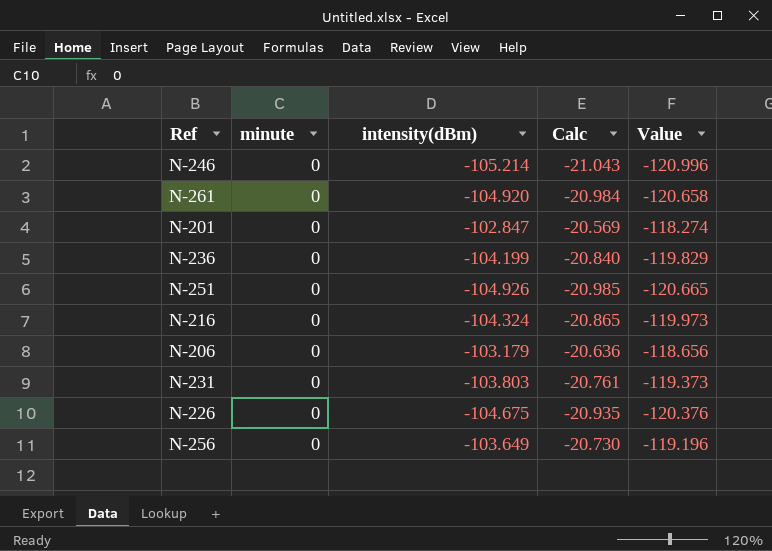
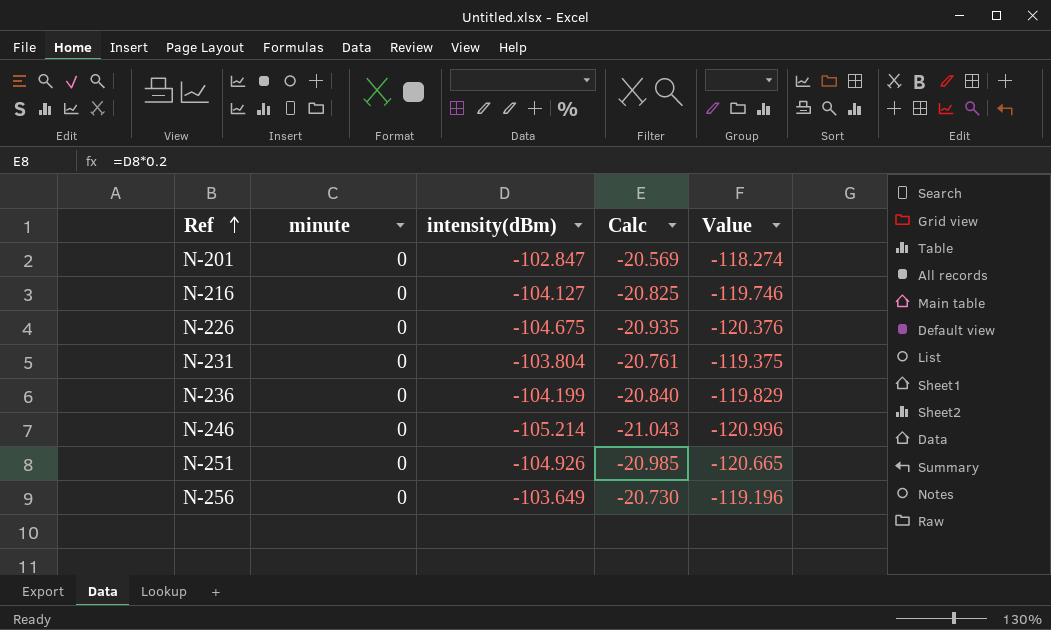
row order: none -> Ref ascending
row N-261: 0 | -104.920 | -20.984 | -120.658 -> none
row N-206: 0 | -103.179 | -20.636 | -118.656 -> none
N-216 | intensity(dBm): -104.324 -> -104.127
N-216 | Calc: -20.865 -> -20.825
N-216 | Value: -119.973 -> -119.746
N-231 | intensity(dBm): -103.803 -> -103.804
N-231 | Value: -119.373 -> -119.375

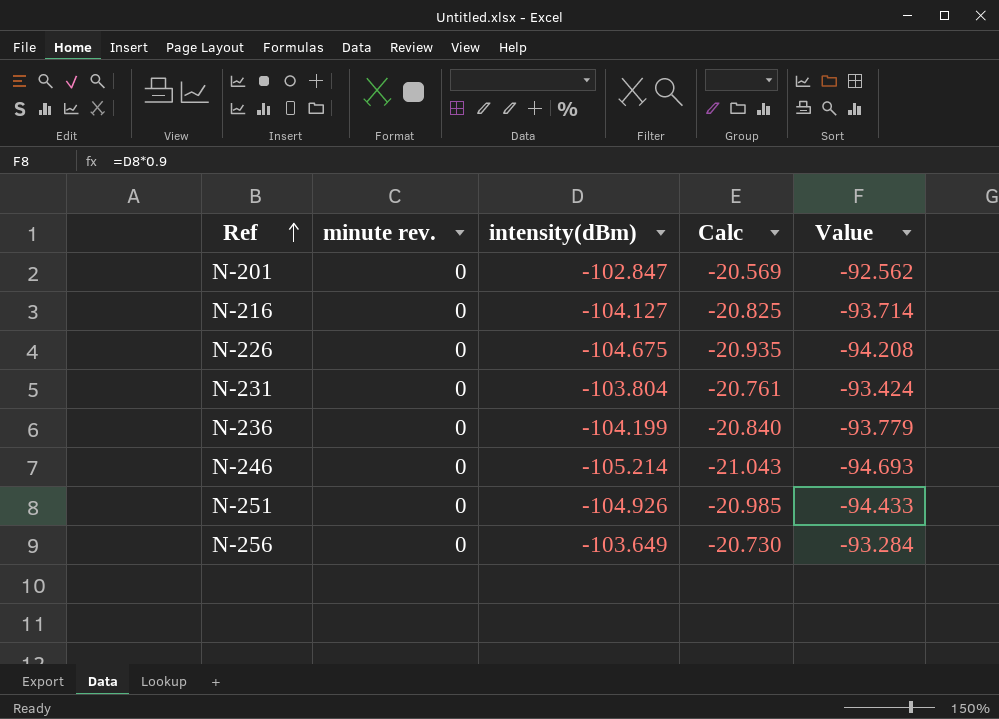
column name: minute -> minute rev.
column Value | formula: [intensity(dBm)] * 1.15 -> [intensity(dBm)] * 0.9

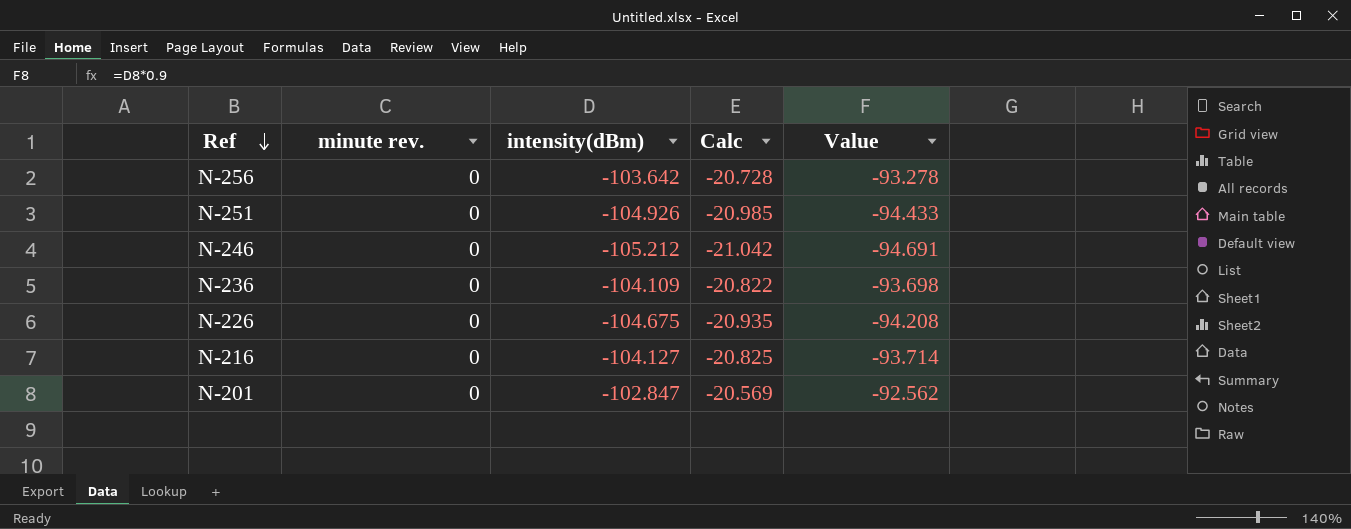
row order: Ref ascending -> Ref descending
row N-231: 0 | -103.804 | -20.761 | -93.424 -> none
N-256 | intensity(dBm): -103.649 -> -103.642
N-256 | Calc: -20.730 -> -20.728
N-256 | Value: -93.284 -> -93.278
N-246 | intensity(dBm): -105.214 -> -105.212
N-246 | Calc: -21.043 -> -21.042
N-246 | Value: -94.693 -> -94.691
N-236 | intensity(dBm): -104.199 -> -104.109
N-236 | Calc: -20.840 -> -20.822
N-236 | Value: -93.779 -> -93.698

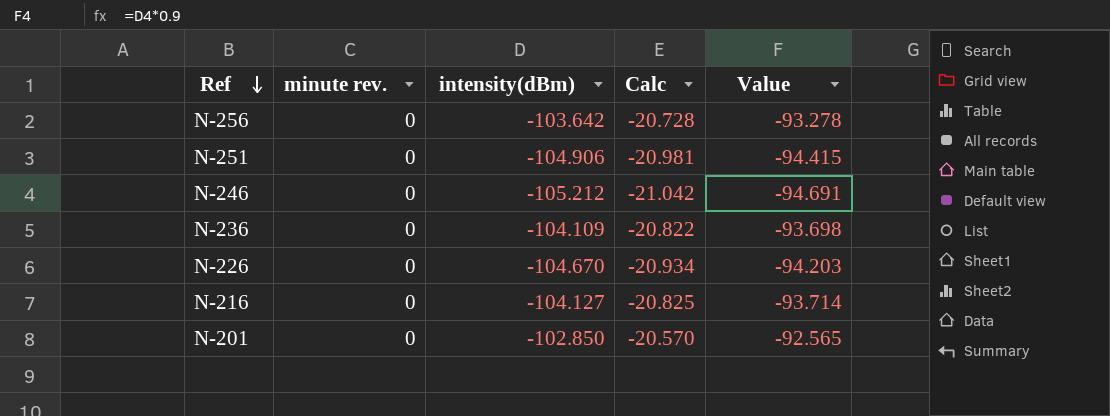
N-251 | intensity(dBm): -104.926 -> -104.906
N-251 | Calc: -20.985 -> -20.981
N-251 | Value: -94.433 -> -94.415
N-226 | intensity(dBm): -104.675 -> -104.670
N-226 | Calc: -20.935 -> -20.934
N-226 | Value: -94.208 -> -94.203
N-201 | intensity(dBm): -102.847 -> -102.850
N-201 | Calc: -20.569 -> -20.570
N-201 | Value: -92.562 -> -92.565

